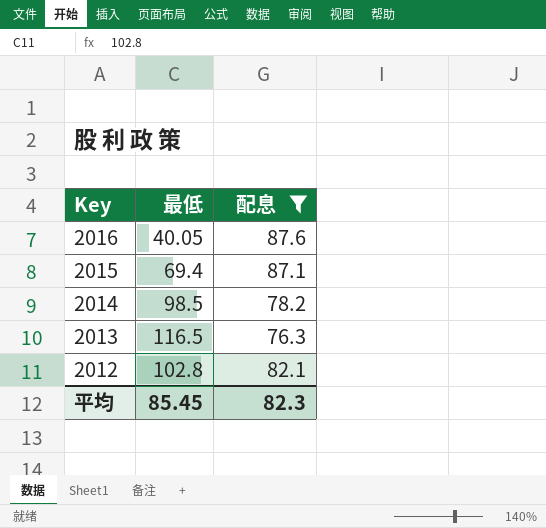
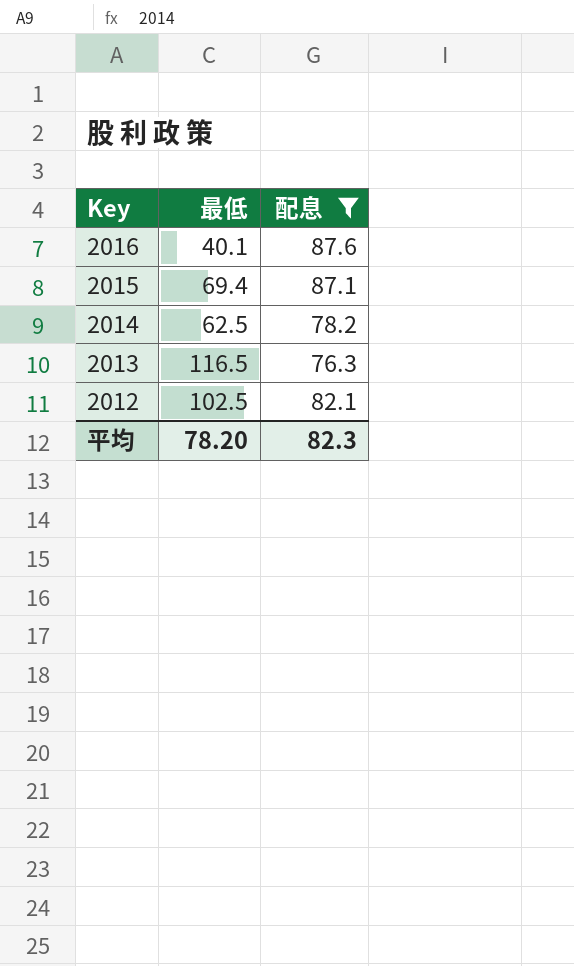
2016 | 最低: 40.05 -> 40.1
2014 | 最低: 98.5 -> 62.5
2012 | 最低: 102.8 -> 102.5
平均 | 最低: 85.45 -> 78.20

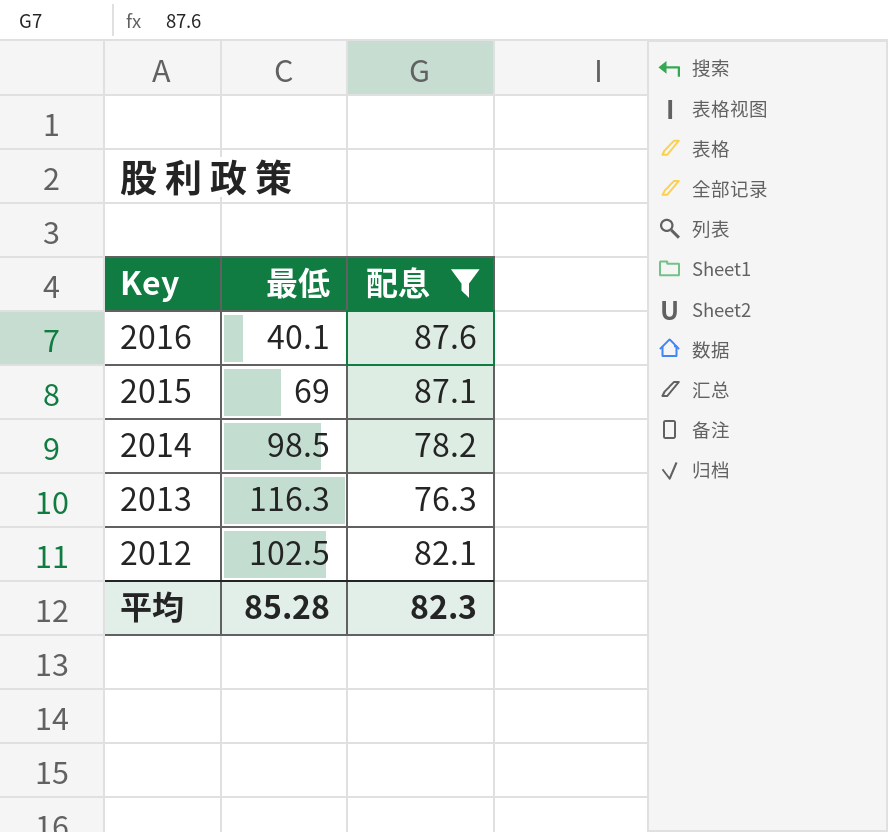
2015 | 最低: 69.4 -> 69
2014 | 最低: 62.5 -> 98.5
2013 | 最低: 116.5 -> 116.3
平均 | 最低: 78.20 -> 85.28

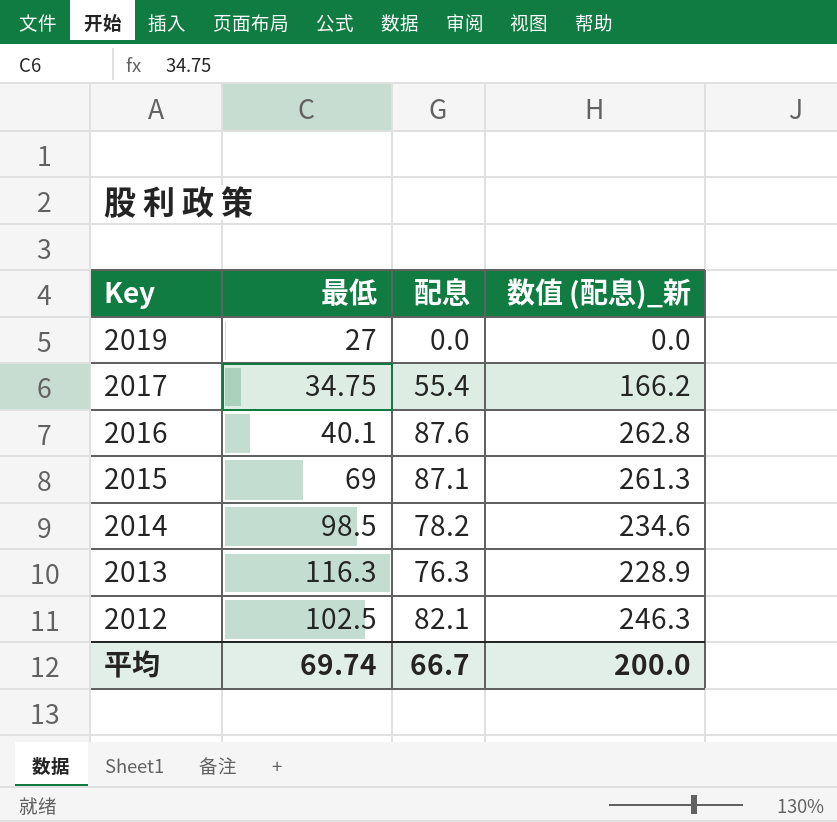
filter: 配息 >= 76.3 -> none
column 数值 (配息)_新 | formula: none -> [配息] * 3
平均 | 最低: 85.28 -> 69.74
平均 | 配息: 82.3 -> 66.7

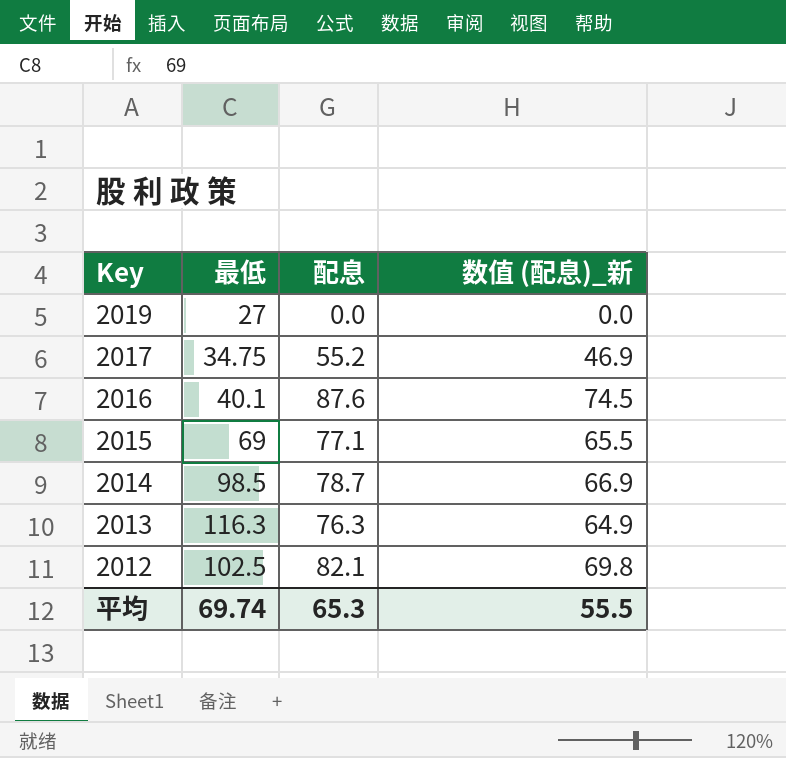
column 数值 (配息)_新 | formula: [配息] * 3 -> [配息] * 0.85
2017 | 配息: 55.4 -> 55.2
2015 | 配息: 87.1 -> 77.1
2014 | 配息: 78.2 -> 78.7
平均 | 配息: 66.7 -> 65.3
平均 | 数值 (配息)_新: 200.0 -> 55.5

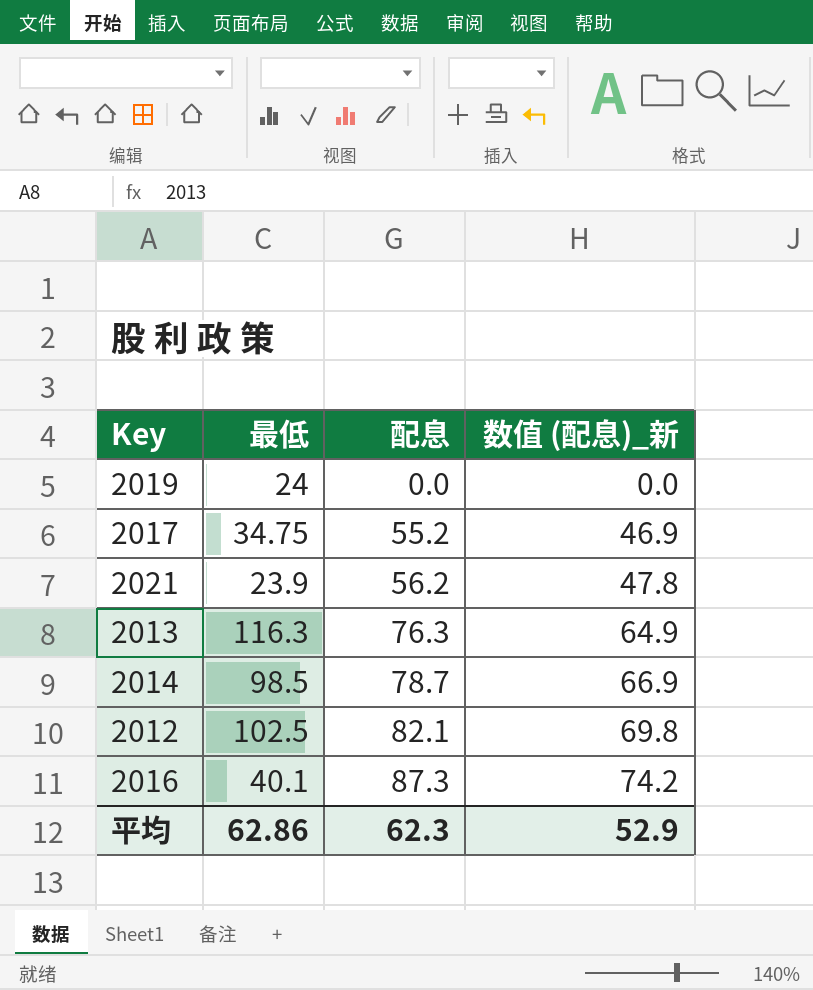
row order: Key descending -> 配息 ascending
row 2015: 69 | 77.1 | 65.5 -> none
2019 | 最低: 27 -> 24
row 2021: none -> 23.9 | 56.2 | 47.8
2016 | 配息: 87.6 -> 87.3
2016 | 数值 (配息)_新: 74.5 -> 74.2
平均 | 最低: 69.74 -> 62.86
平均 | 配息: 65.3 -> 62.3
平均 | 数值 (配息)_新: 55.5 -> 52.9

